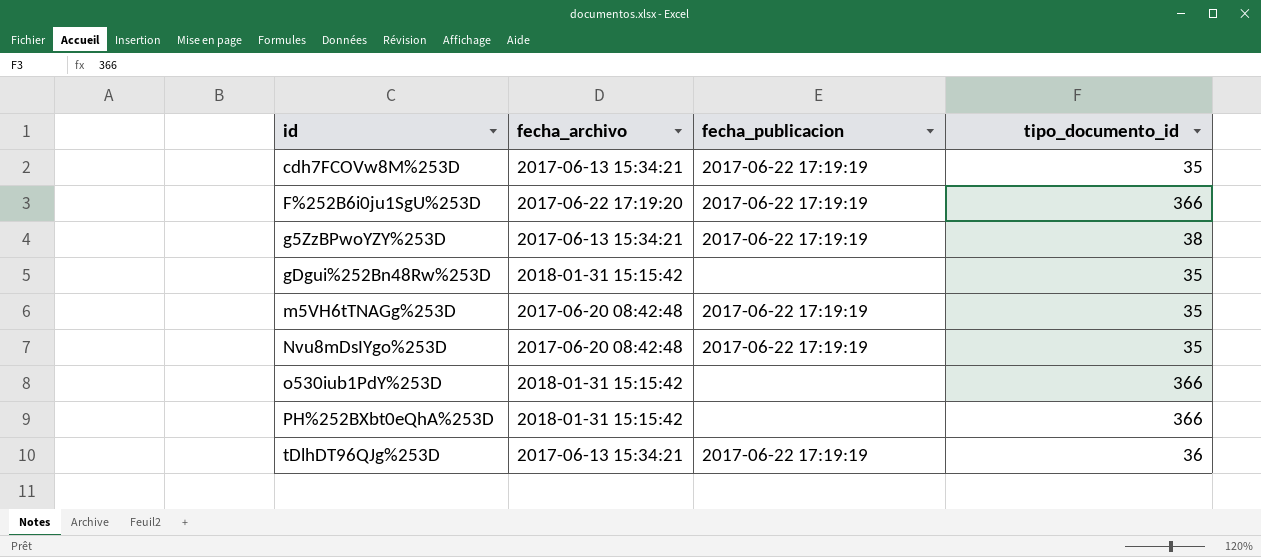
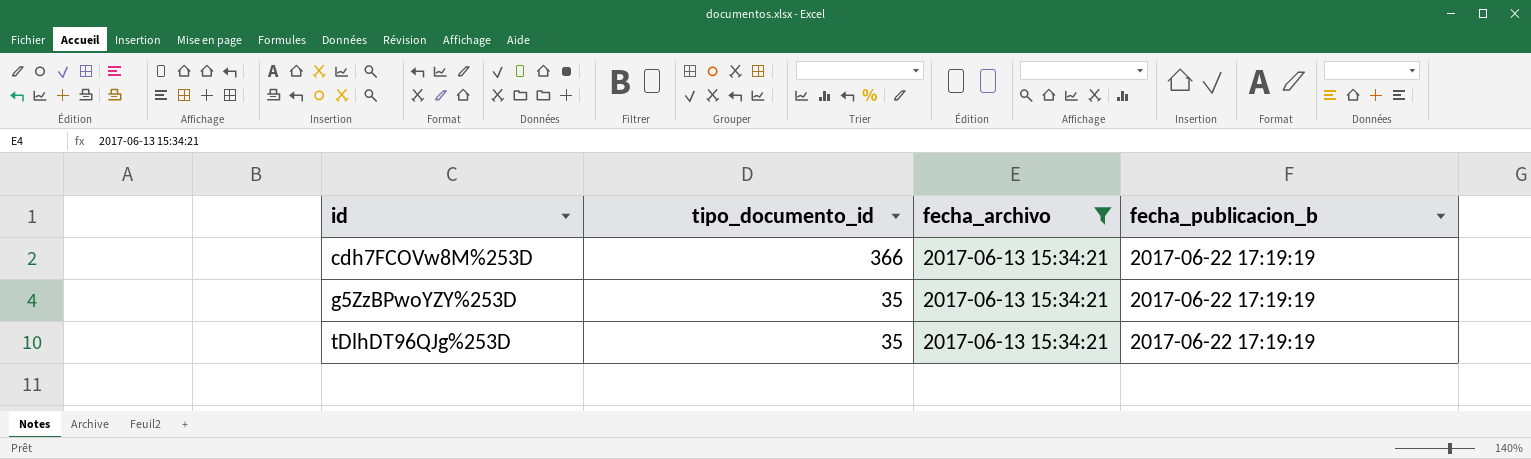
filter: none -> fecha_archivo = 2017-06-13 15:34:21
column tipo_documento_id | position: 4 -> 2
column name: fecha_publicacion -> fecha_publicacion_b
cdh7FCOVw8M%253D | tipo_documento_id: 35 -> 366
g5ZzBPwoYZY%253D | tipo_documento_id: 38 -> 35
tDlhDT96QJg%253D | tipo_documento_id: 36 -> 35

